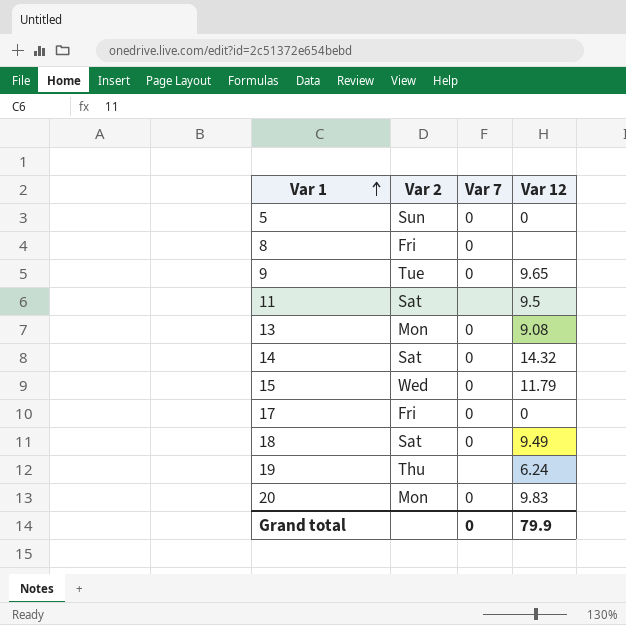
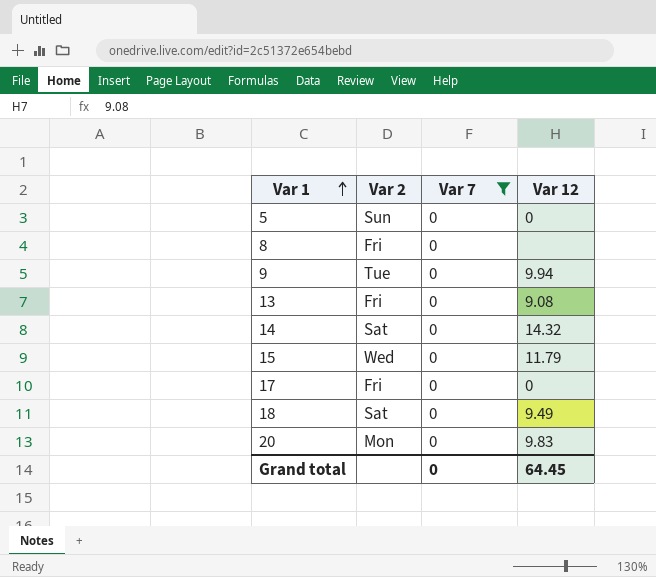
filter: none -> Var 7 = 0
9 | Var 12: 9.65 -> 9.94
13 | Var 2: Mon -> Fri
Grand total | Var 12: 79.9 -> 64.45

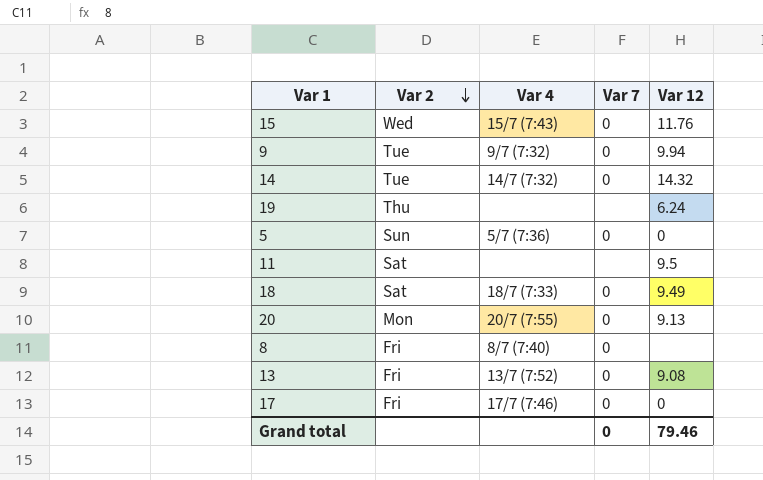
filter: Var 7 = 0 -> none
row order: Var 1 ascending -> Var 2 descending
column Var 4 | position: none -> 3
15 | Var 12: 11.79 -> 11.76
14 | Var 2: Sat -> Tue
20 | Var 12: 9.83 -> 9.13
Grand total | Var 12: 64.45 -> 79.46

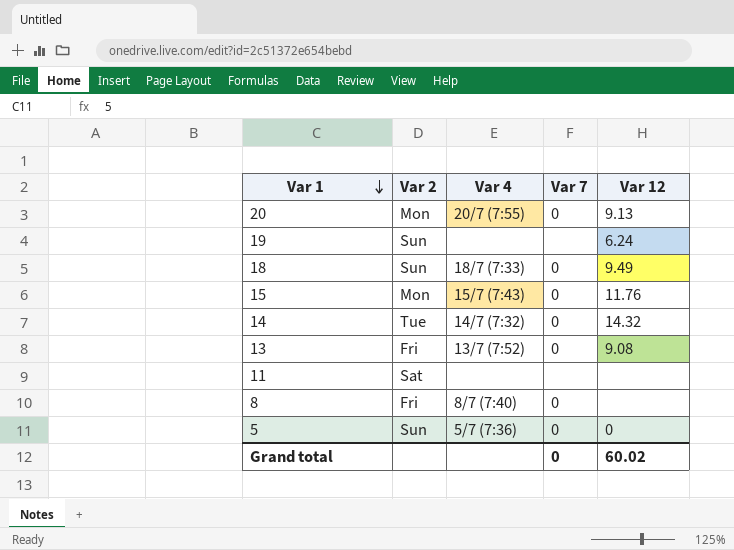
row order: Var 2 descending -> Var 1 descending
row 9: Tue | 9/7 (7:32) | 0 | 9.94 -> none
row 17: Fri | 17/7 (7:46) | 0 | 0 -> none
19 | Var 2: Thu -> Sun
18 | Var 2: Sat -> Sun
15 | Var 2: Wed -> Mon
11 | Var 12: 9.5 -> none
Grand total | Var 12: 79.46 -> 60.02

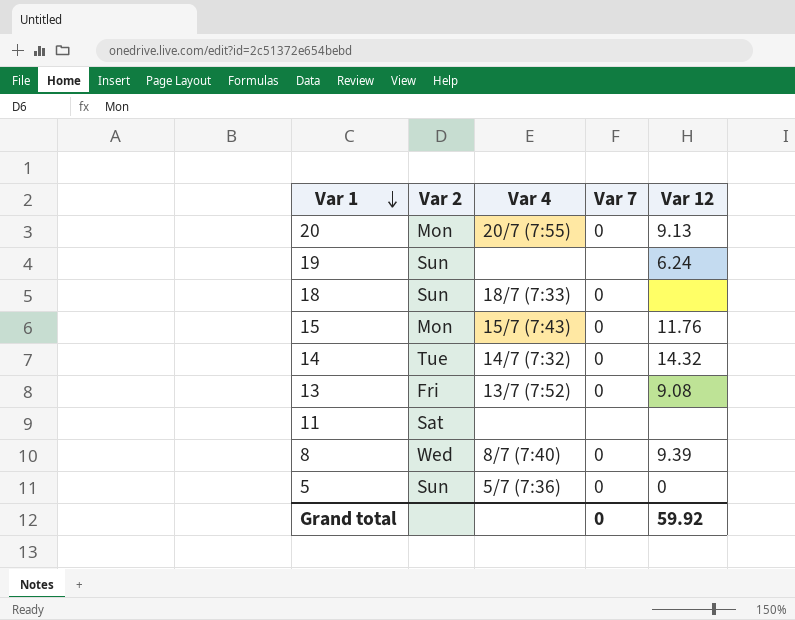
18 | Var 12: 9.49 -> none
8 | Var 2: Fri -> Wed
8 | Var 12: none -> 9.39
Grand total | Var 12: 60.02 -> 59.92

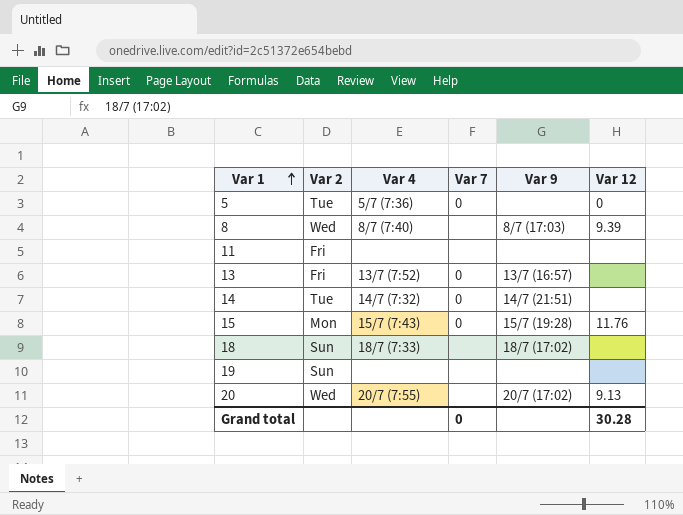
row order: Var 1 descending -> Var 1 ascending
column Var 9 | position: none -> 5
5 | Var 2: Sun -> Tue
8 | Var 7: 0 -> none
11 | Var 2: Sat -> Fri
13 | Var 12: 9.08 -> none
14 | Var 12: 14.32 -> none
18 | Var 7: 0 -> none
19 | Var 12: 6.24 -> none
20 | Var 2: Mon -> Wed
20 | Var 7: 0 -> none
Grand total | Var 12: 59.92 -> 30.28

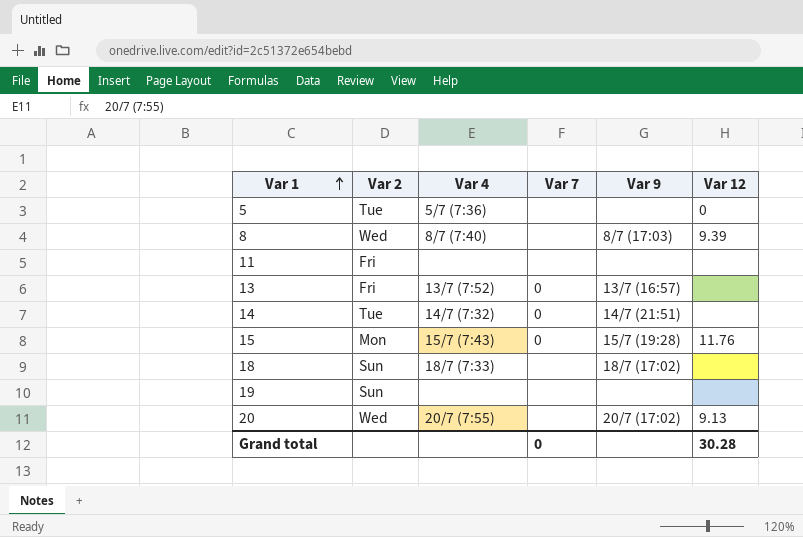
5 | Var 7: 0 -> none

